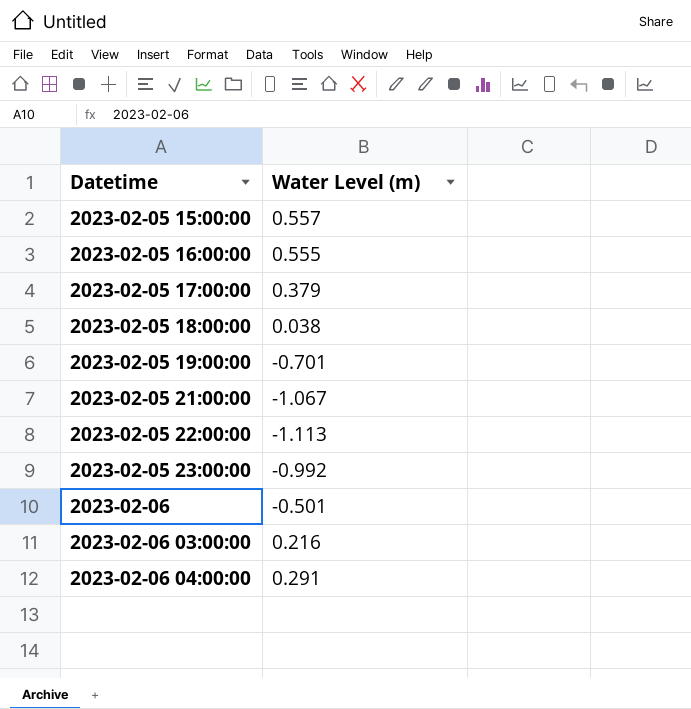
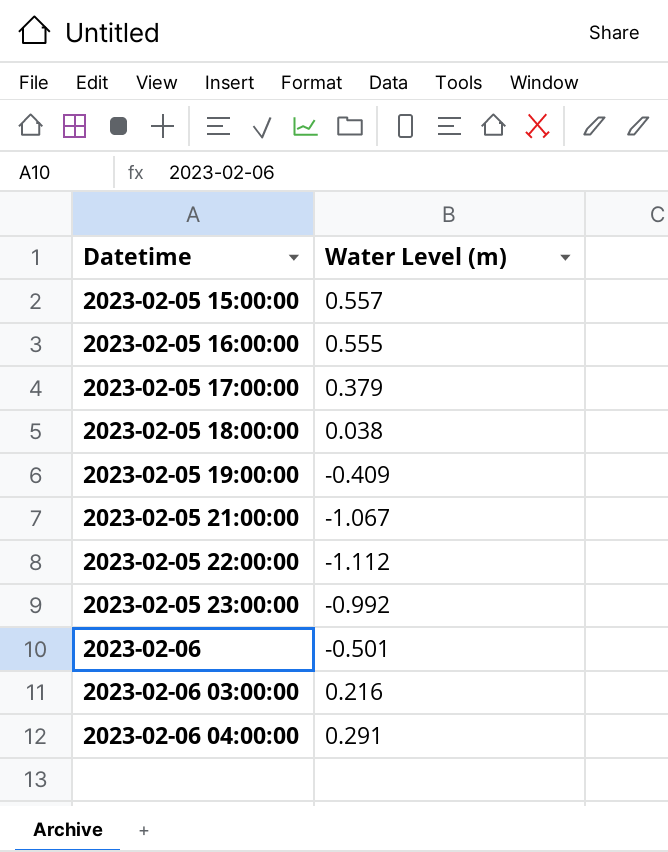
2023-02-05 19:00:00 | Water Level (m): -0.701 -> -0.409
2023-02-05 22:00:00 | Water Level (m): -1.113 -> -1.112

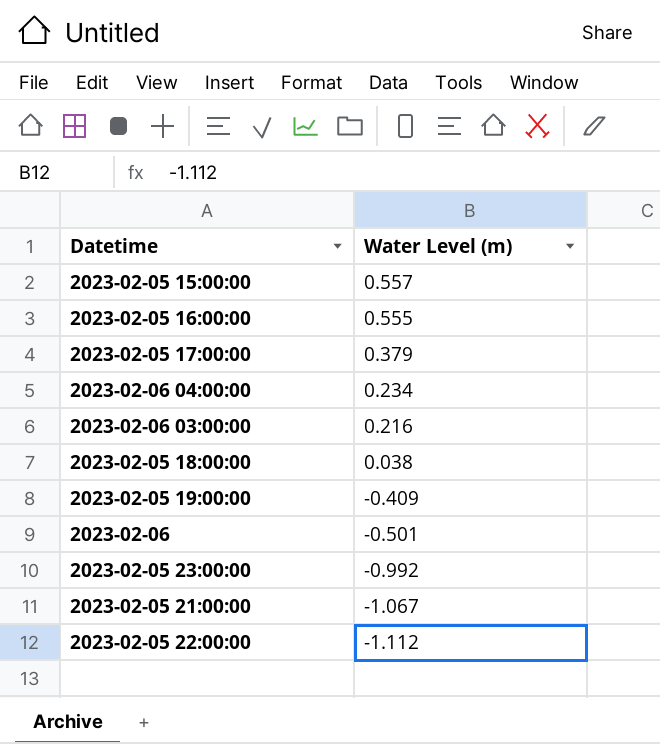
row order: Datetime ascending -> Water Level (m) descending
2023-02-06 04:00:00 | Water Level (m): 0.291 -> 0.234

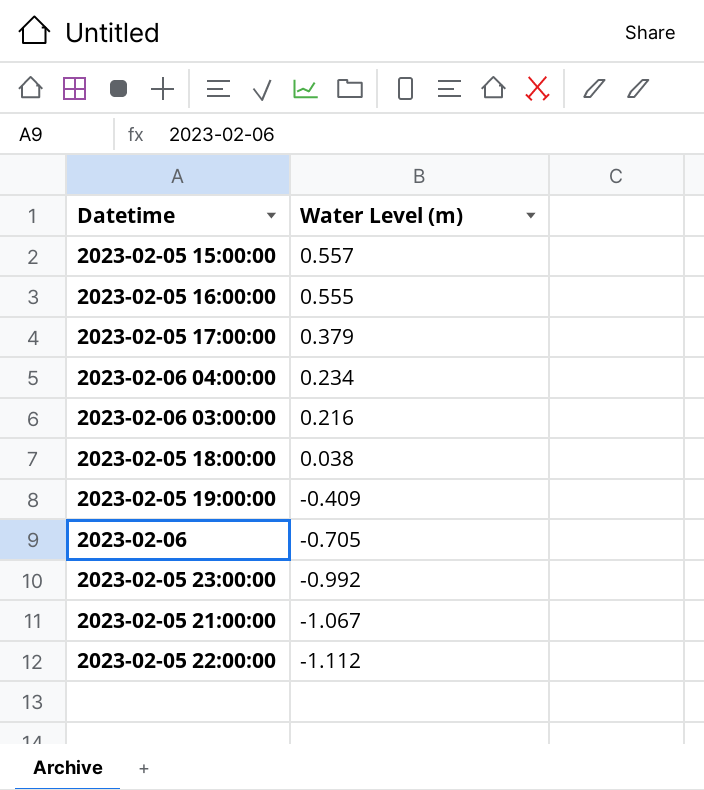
2023-02-06 | Water Level (m): -0.501 -> -0.705

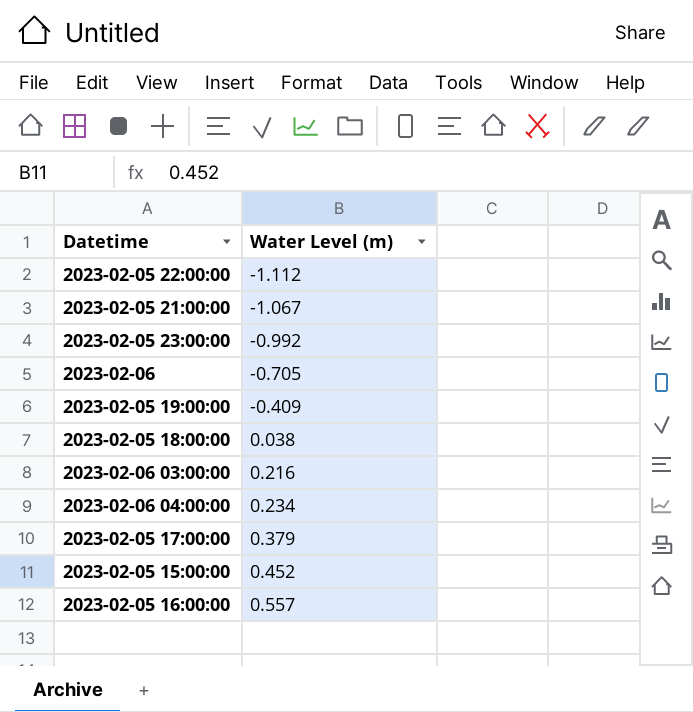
row order: Water Level (m) descending -> Water Level (m) ascending
2023-02-05 15:00:00 | Water Level (m): 0.557 -> 0.452
2023-02-05 16:00:00 | Water Level (m): 0.555 -> 0.557

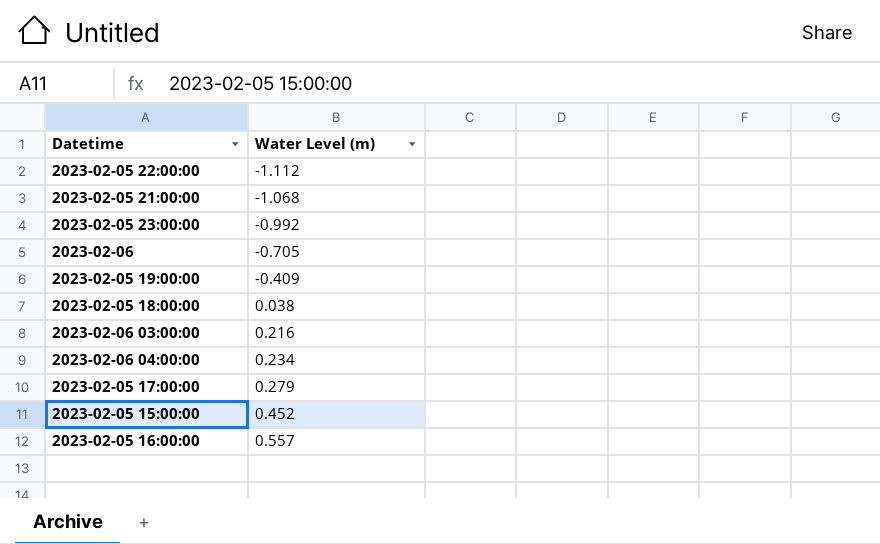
2023-02-05 21:00:00 | Water Level (m): -1.067 -> -1.068
2023-02-05 17:00:00 | Water Level (m): 0.379 -> 0.279

